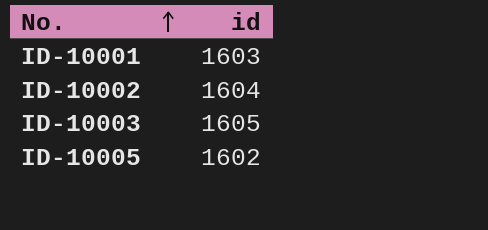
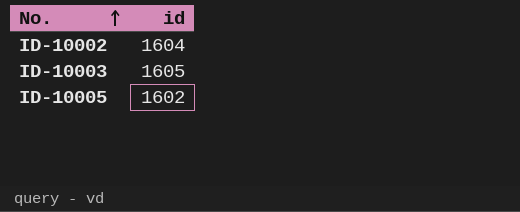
row ID-10001: 1603 -> none

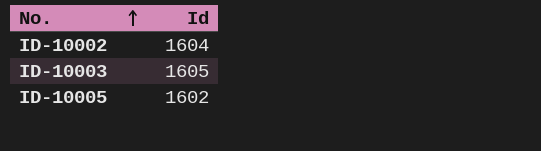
column name: id -> Id

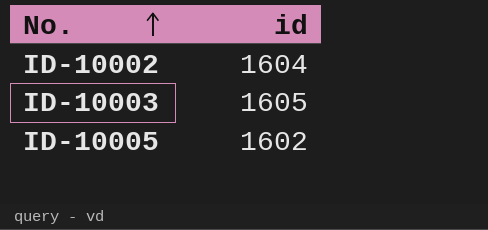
column name: Id -> id

